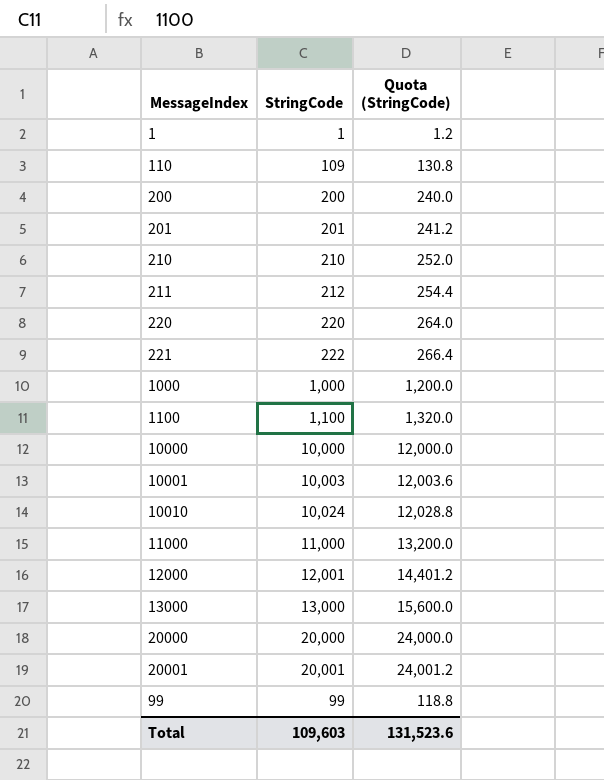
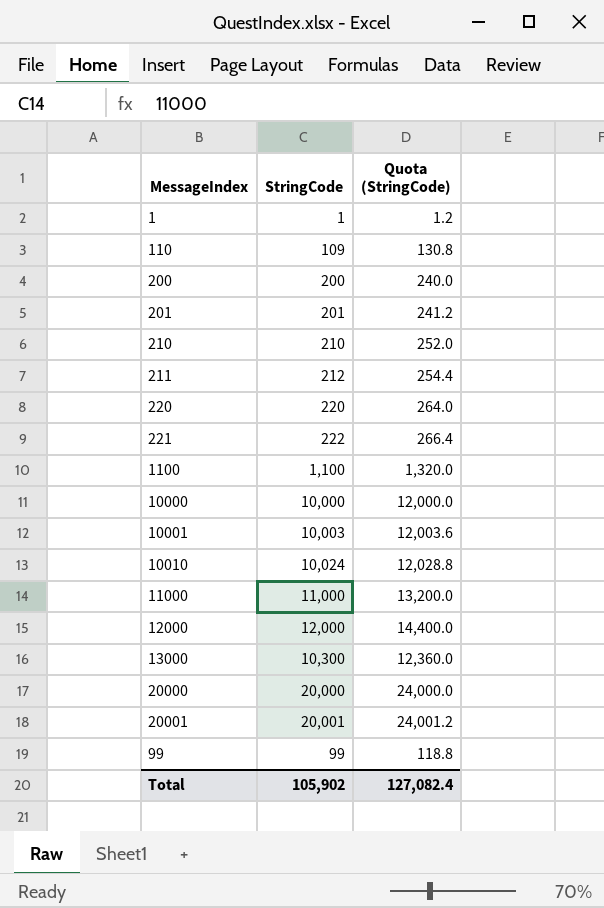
row 1000: 1,000 | 1,200.0 -> none
12000 | StringCode: 12,001 -> 12,000
12000 | Quota (StringCode): 14,401.2 -> 14,400.0
13000 | StringCode: 13,000 -> 10,300
13000 | Quota (StringCode): 15,600.0 -> 12,360.0
Total | StringCode: 109,603 -> 105,902
Total | Quota (StringCode): 131,523.6 -> 127,082.4

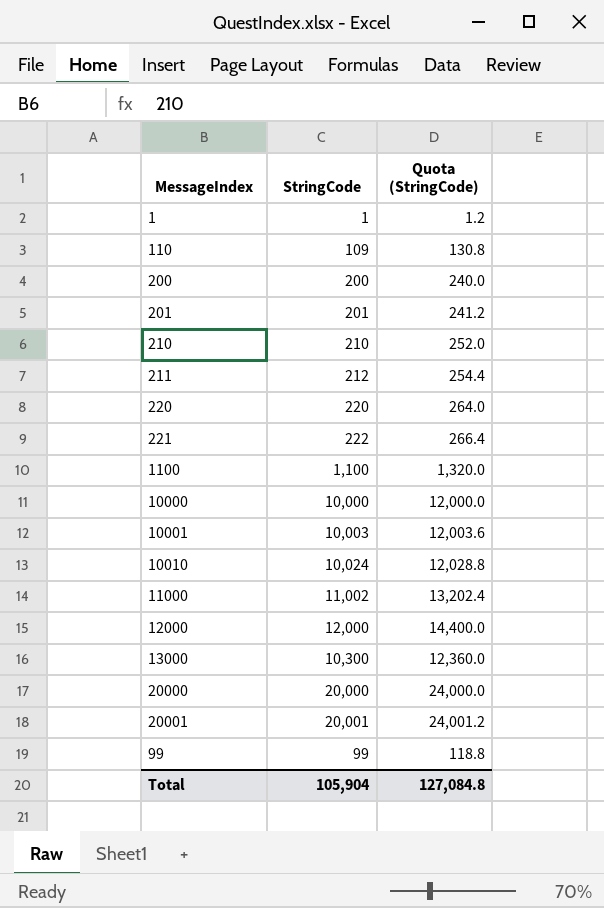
11000 | StringCode: 11,000 -> 11,002
11000 | Quota (StringCode): 13,200.0 -> 13,202.4
Total | StringCode: 105,902 -> 105,904
Total | Quota (StringCode): 127,082.4 -> 127,084.8

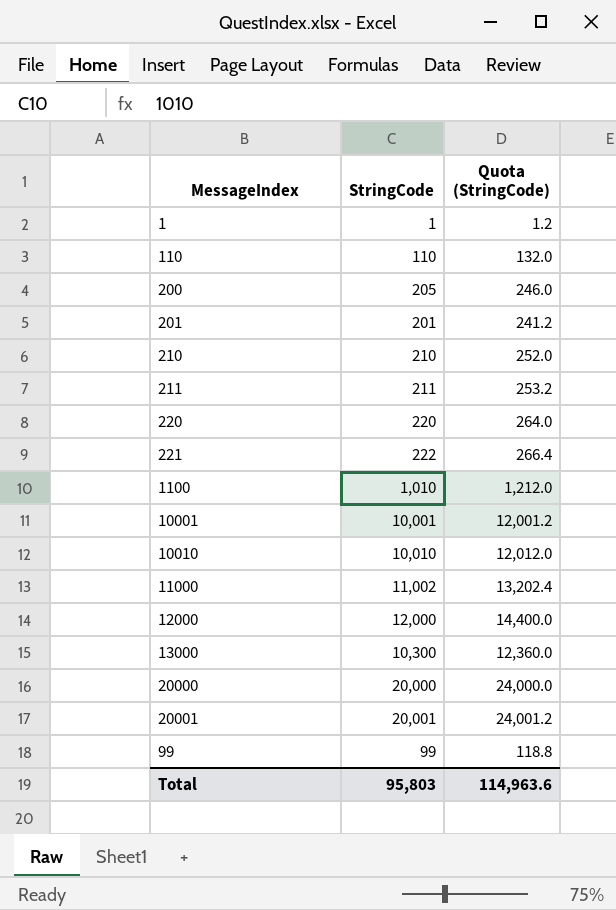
row 10000: 10,000 | 12,000.0 -> none
110 | StringCode: 109 -> 110
110 | Quota (StringCode): 130.8 -> 132.0
200 | StringCode: 200 -> 205
200 | Quota (StringCode): 240.0 -> 246.0
211 | StringCode: 212 -> 211
211 | Quota (StringCode): 254.4 -> 253.2
1100 | StringCode: 1,100 -> 1,010
1100 | Quota (StringCode): 1,320.0 -> 1,212.0
10001 | StringCode: 10,003 -> 10,001
10001 | Quota (StringCode): 12,003.6 -> 12,001.2
10010 | StringCode: 10,024 -> 10,010
10010 | Quota (StringCode): 12,028.8 -> 12,012.0
Total | StringCode: 105,904 -> 95,803
Total | Quota (StringCode): 127,084.8 -> 114,963.6

